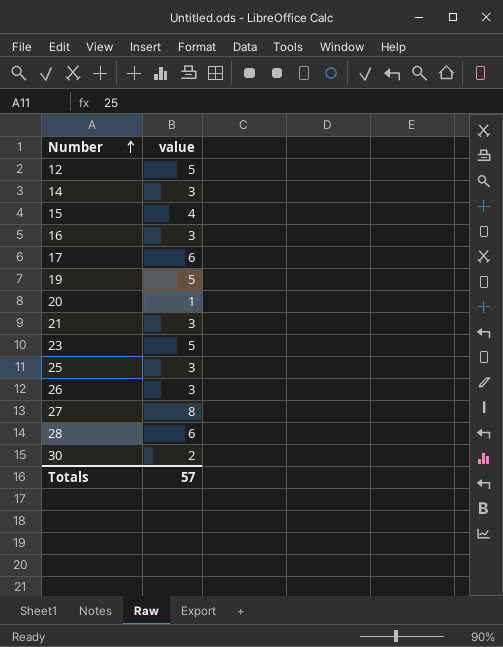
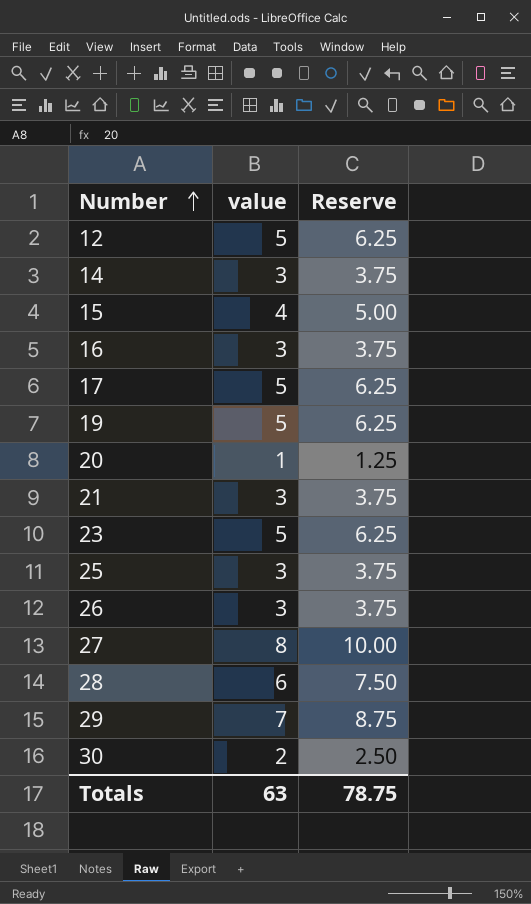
column Reserve | formula: none -> [value] * 1.25
17 | value: 6 -> 5
row 29: none -> 7 | 8.75
Totals | value: 57 -> 63

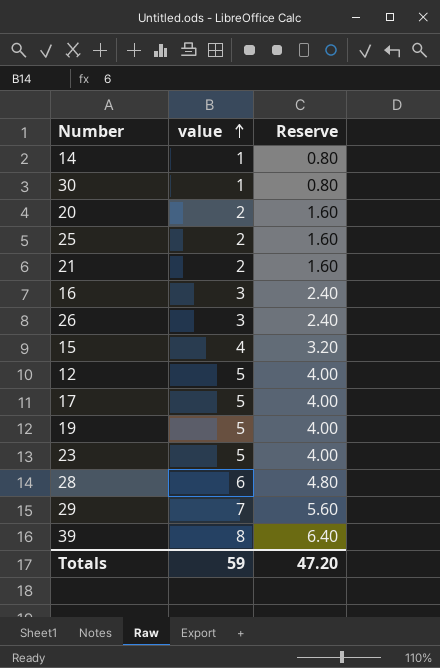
row order: Number ascending -> value ascending
column Reserve | formula: [value] * 1.25 -> [value] * 0.8
row 27: 8 | 10.00 -> none
14 | value: 3 -> 1
30 | value: 2 -> 1
20 | value: 1 -> 2
25 | value: 3 -> 2
21 | value: 3 -> 2
row 39: none -> 8 | 6.40
Totals | value: 63 -> 59
Totals | Reserve: 78.75 -> 47.20

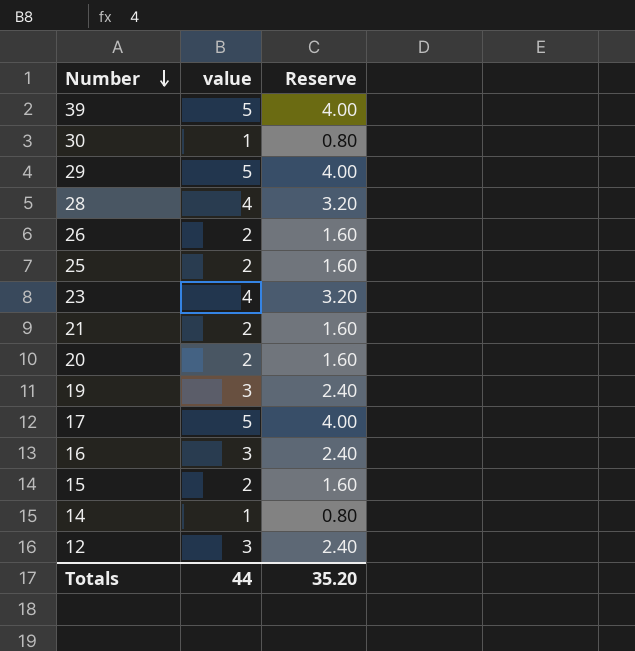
row order: value ascending -> Number descending
39 | value: 8 -> 5
39 | Reserve: 6.40 -> 4.00
29 | value: 7 -> 5
29 | Reserve: 5.60 -> 4.00
28 | value: 6 -> 4
28 | Reserve: 4.80 -> 3.20
26 | value: 3 -> 2
26 | Reserve: 2.40 -> 1.60
23 | value: 5 -> 4
23 | Reserve: 4.00 -> 3.20
19 | value: 5 -> 3
19 | Reserve: 4.00 -> 2.40
15 | value: 4 -> 2
15 | Reserve: 3.20 -> 1.60
12 | value: 5 -> 3
12 | Reserve: 4.00 -> 2.40
Totals | value: 59 -> 44
Totals | Reserve: 47.20 -> 35.20

